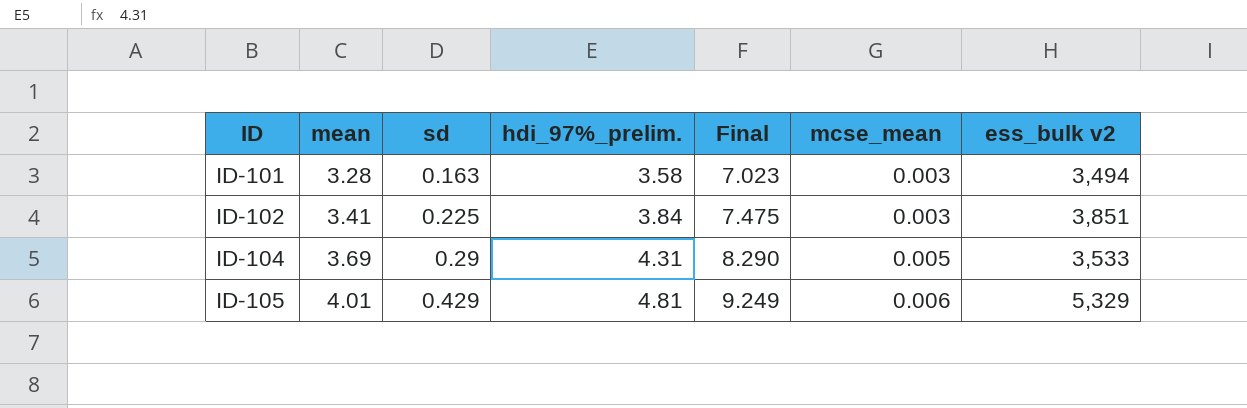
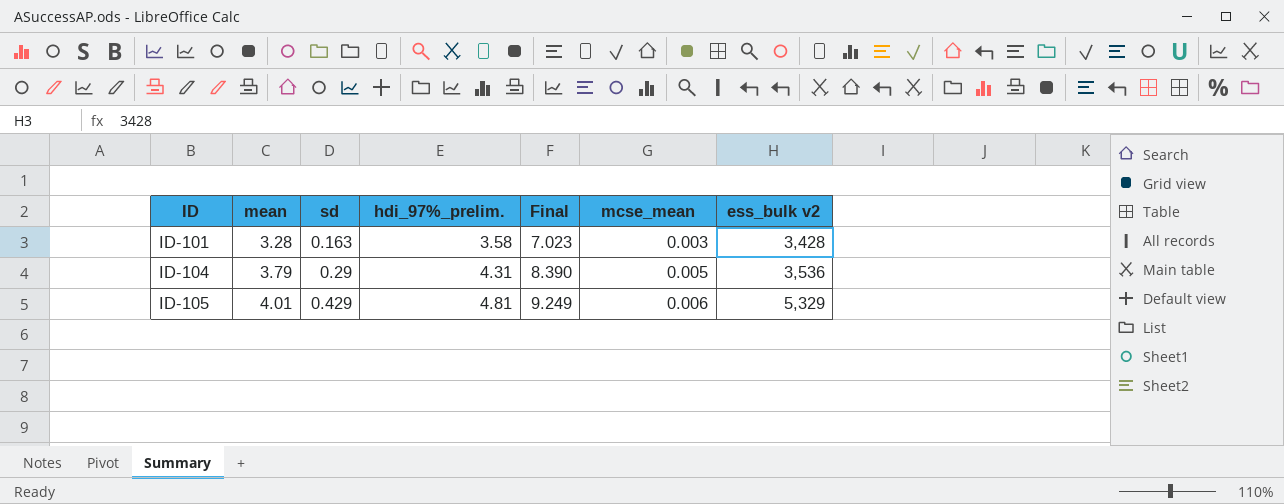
row ID-102: 3.41 | 0.225 | 3.84 | 7.475 | 0.003 | 3,851 -> none
ID-101 | ess_bulk v2: 3,494 -> 3,428
ID-104 | mean: 3.69 -> 3.79
ID-104 | Final: 8.290 -> 8.390
ID-104 | ess_bulk v2: 3,533 -> 3,536

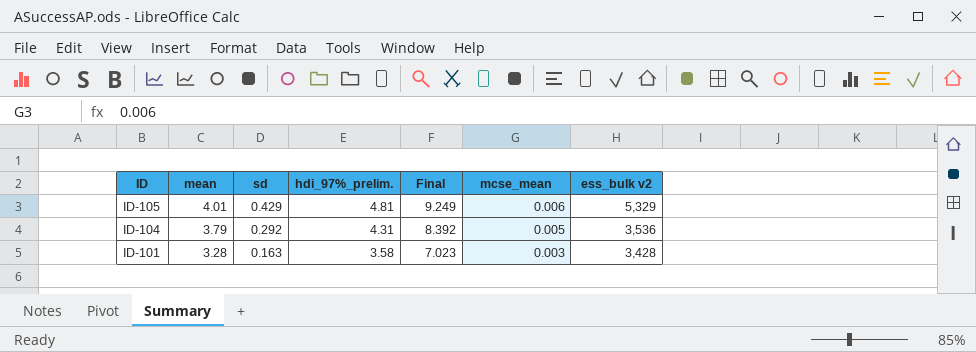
row order: ID ascending -> ID descending
ID-104 | sd: 0.29 -> 0.292
ID-104 | Final: 8.390 -> 8.392

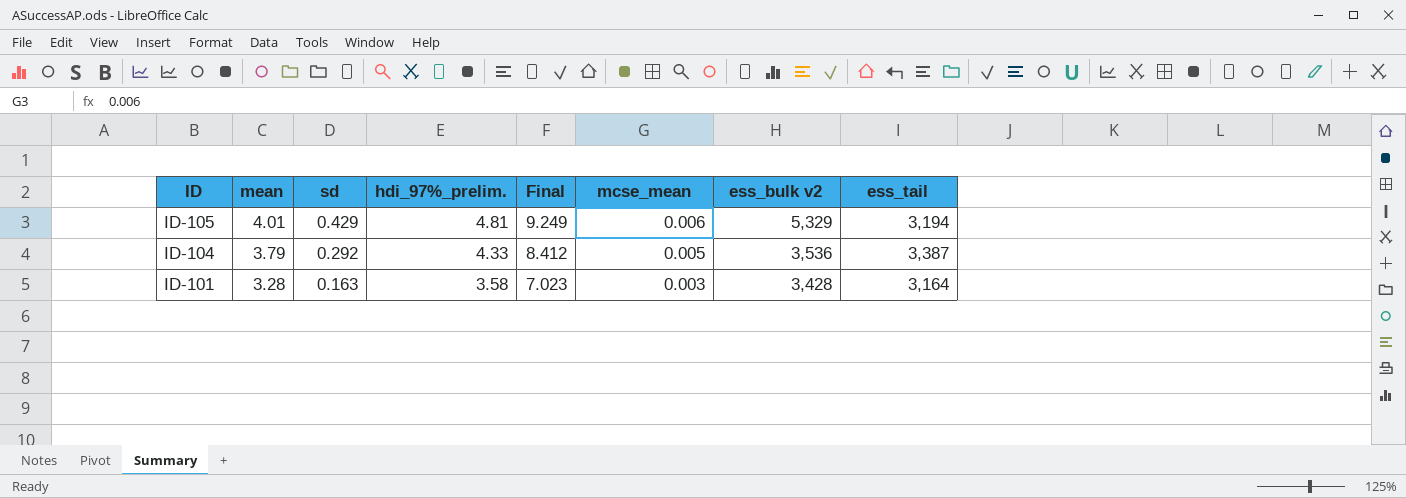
column ess_tail | position: none -> 8
ID-104 | hdi_97%_prelim.: 4.31 -> 4.33
ID-104 | Final: 8.392 -> 8.412

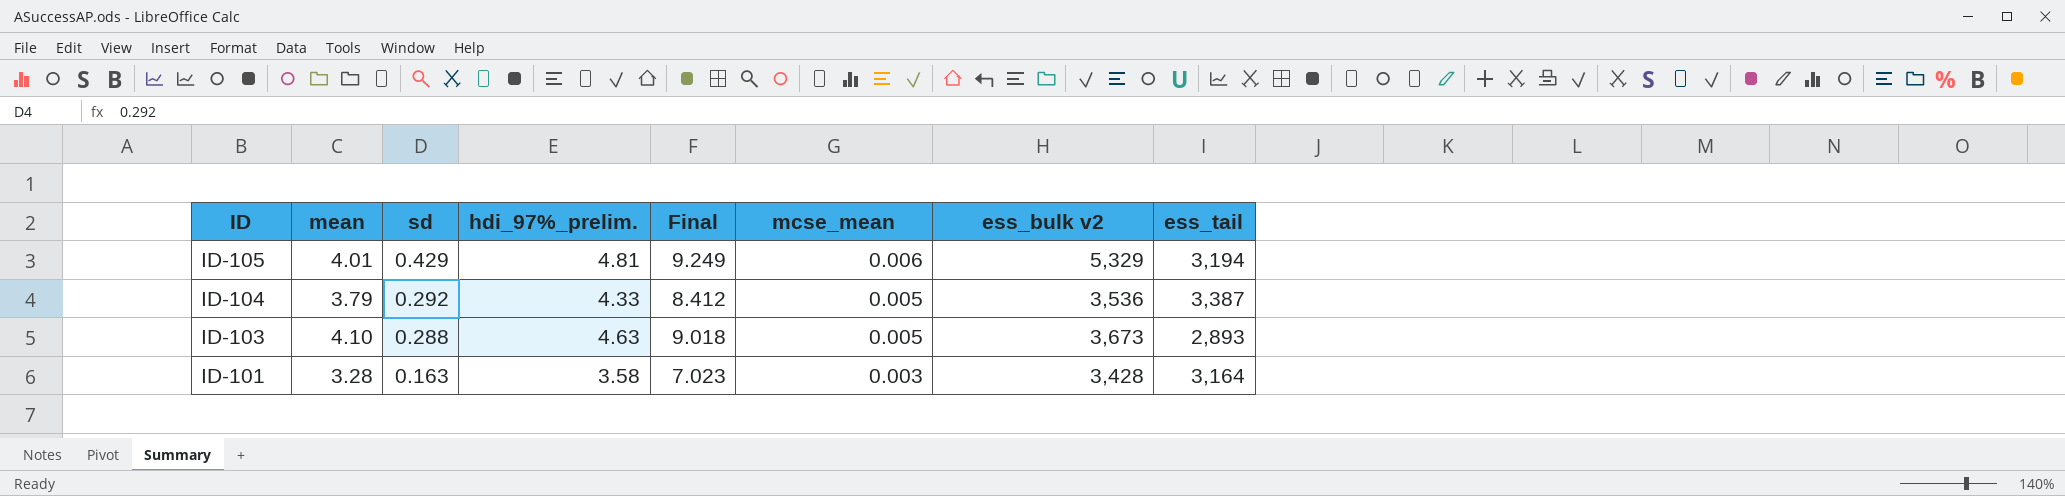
row ID-103: none -> 4.10 | 0.288 | 4.63 | 9.018 | 0.005 | 3,673 | 2,893

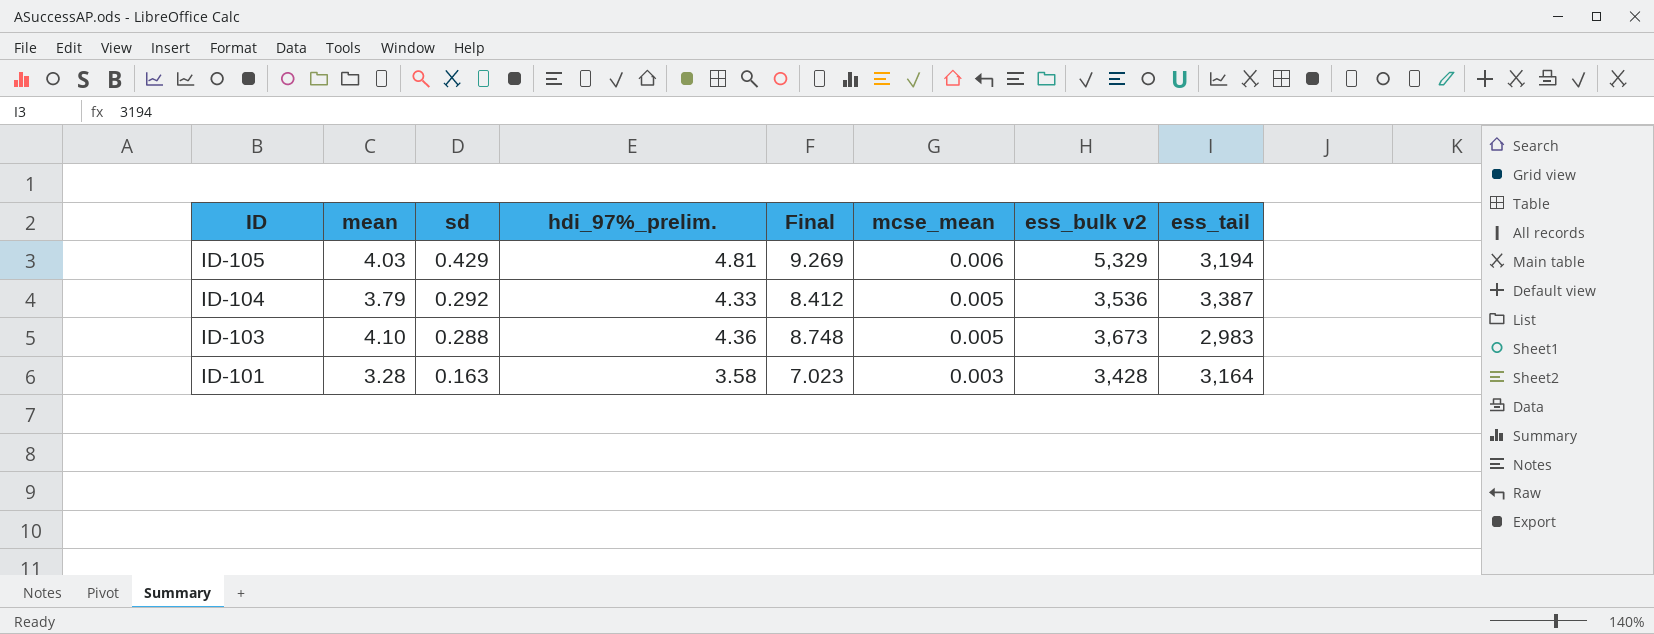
ID-105 | mean: 4.01 -> 4.03
ID-105 | Final: 9.249 -> 9.269
ID-103 | hdi_97%_prelim.: 4.63 -> 4.36
ID-103 | Final: 9.018 -> 8.748
ID-103 | ess_tail: 2,893 -> 2,983

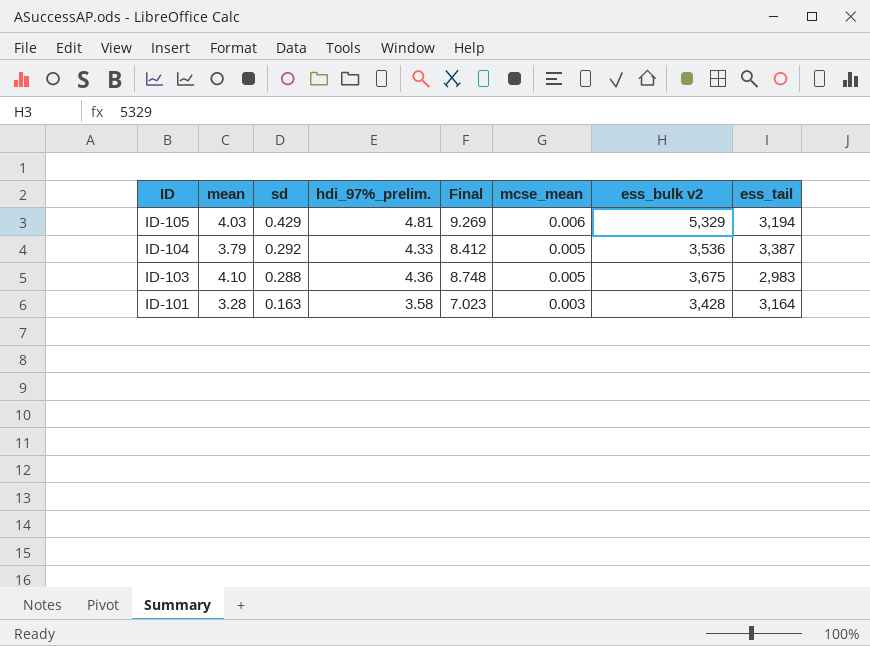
ID-103 | ess_bulk v2: 3,673 -> 3,675

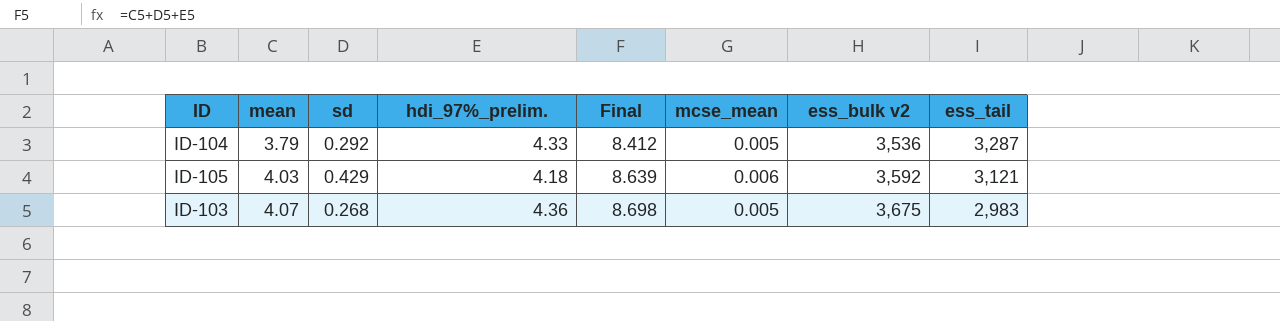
row order: ID descending -> mean ascending
row ID-101: 3.28 | 0.163 | 3.58 | 7.023 | 0.003 | 3,428 | 3,164 -> none
ID-104 | ess_tail: 3,387 -> 3,287
ID-105 | hdi_97%_prelim.: 4.81 -> 4.18
ID-105 | Final: 9.269 -> 8.639
ID-105 | ess_bulk v2: 5,329 -> 3,592
ID-105 | ess_tail: 3,194 -> 3,121
ID-103 | mean: 4.10 -> 4.07
ID-103 | sd: 0.288 -> 0.268
ID-103 | Final: 8.748 -> 8.698

